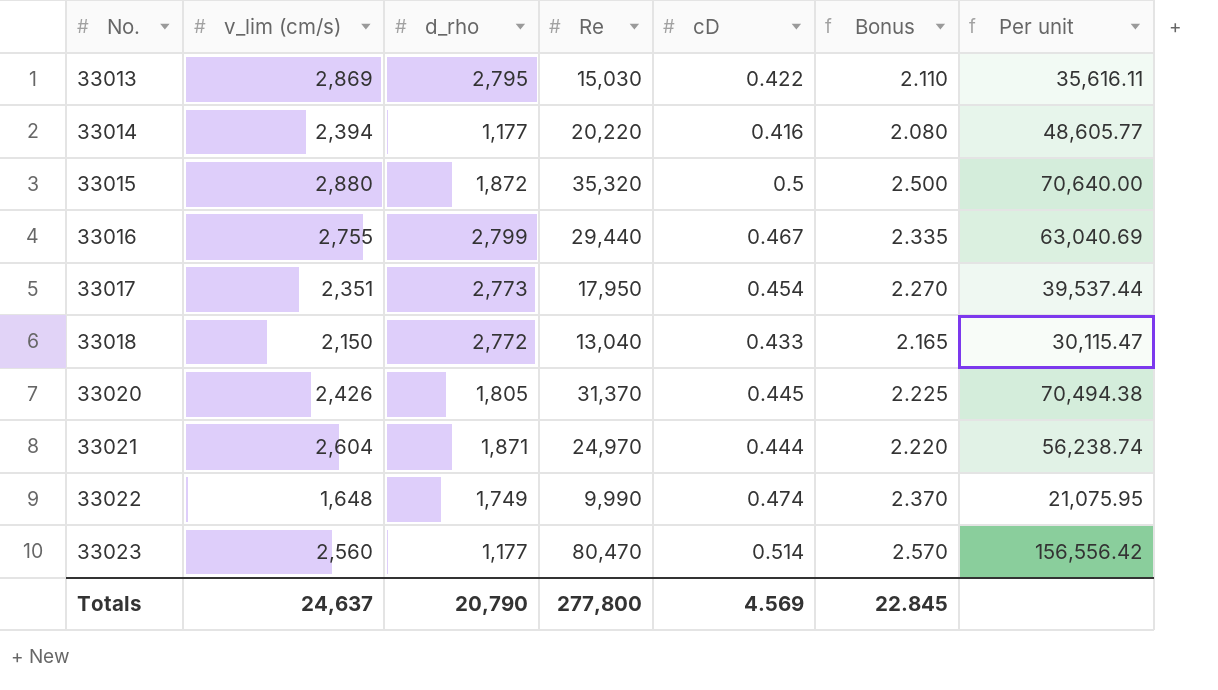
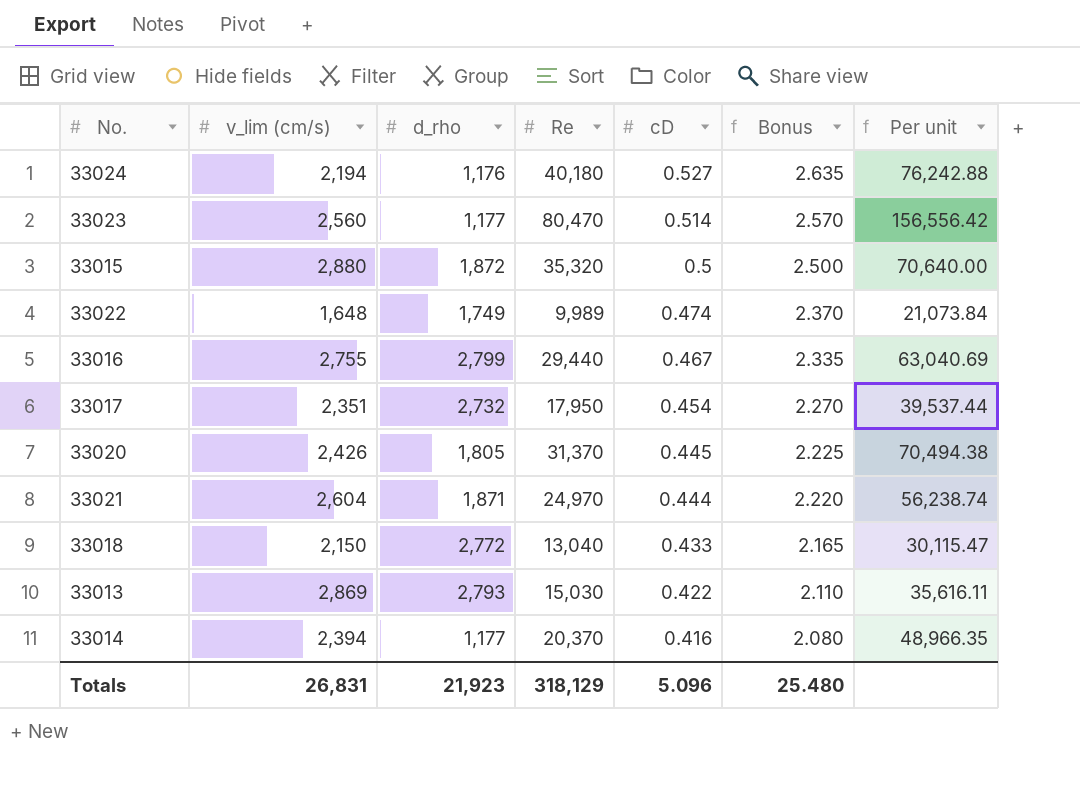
row order: No. ascending -> cD descending
row 33024: none -> 2,194 | 1,176 | 40,180 | 0.527 | 2.635 | 76,242.88
33022 | Re: 9,990 -> 9,989
33022 | Per unit: 21,075.95 -> 21,073.84
33017 | d_rho: 2,773 -> 2,732
33013 | d_rho: 2,795 -> 2,793
33014 | Re: 20,220 -> 20,370
33014 | Per unit: 48,605.77 -> 48,966.35
Totals | v_lim (cm/s): 24,637 -> 26,831
Totals | d_rho: 20,790 -> 21,923
Totals | Re: 277,800 -> 318,129
Totals | cD: 4.569 -> 5.096
Totals | Bonus: 22.845 -> 25.480

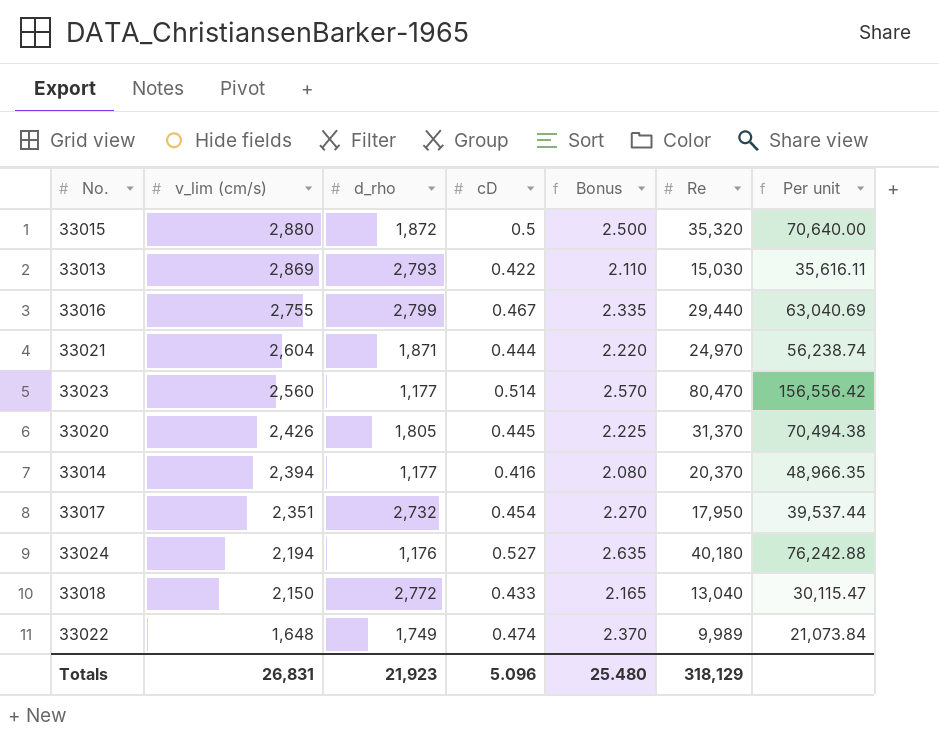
row order: cD descending -> v_lim (cm/s) descending
column Re | position: 4 -> 6

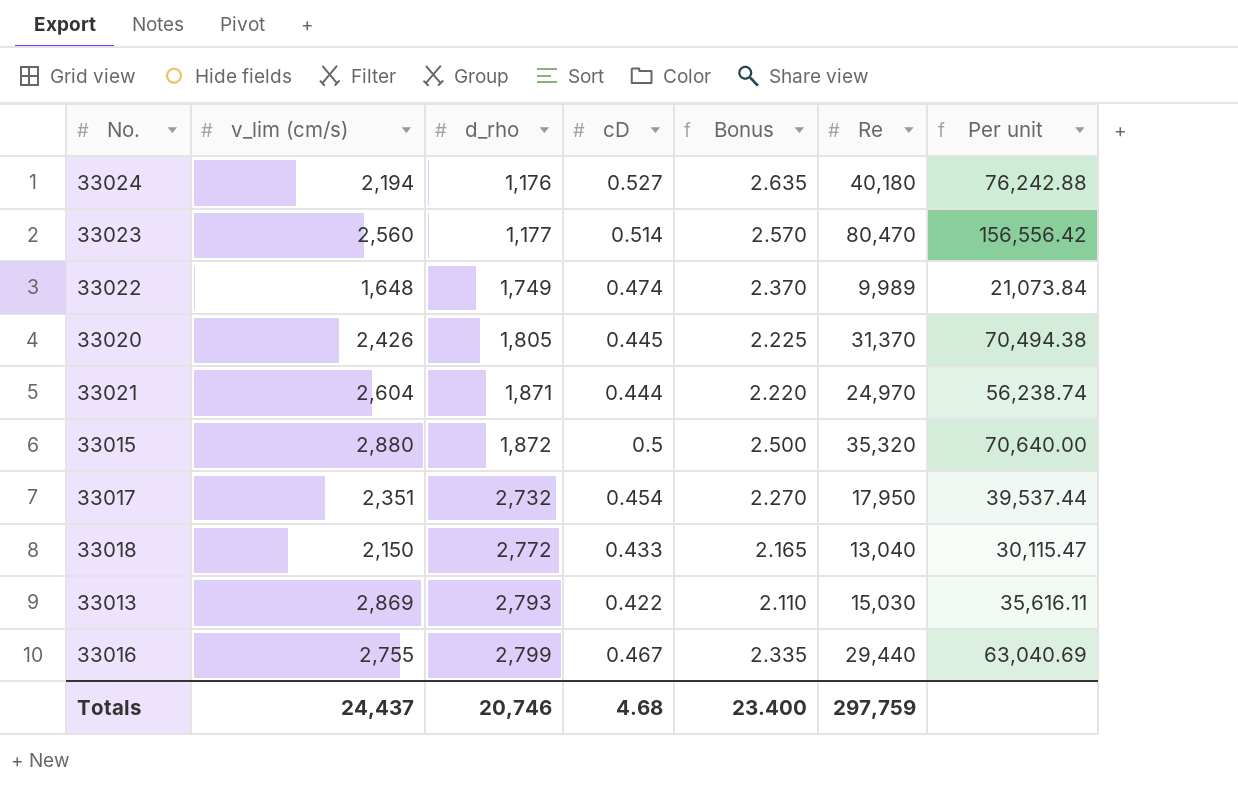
row order: v_lim (cm/s) descending -> d_rho ascending
row 33014: 2,394 | 1,177 | 0.416 | 2.080 | 20,370 | 48,966.35 -> none
Totals | v_lim (cm/s): 26,831 -> 24,437
Totals | d_rho: 21,923 -> 20,746
Totals | cD: 5.096 -> 4.68
Totals | Bonus: 25.480 -> 23.400
Totals | Re: 318,129 -> 297,759

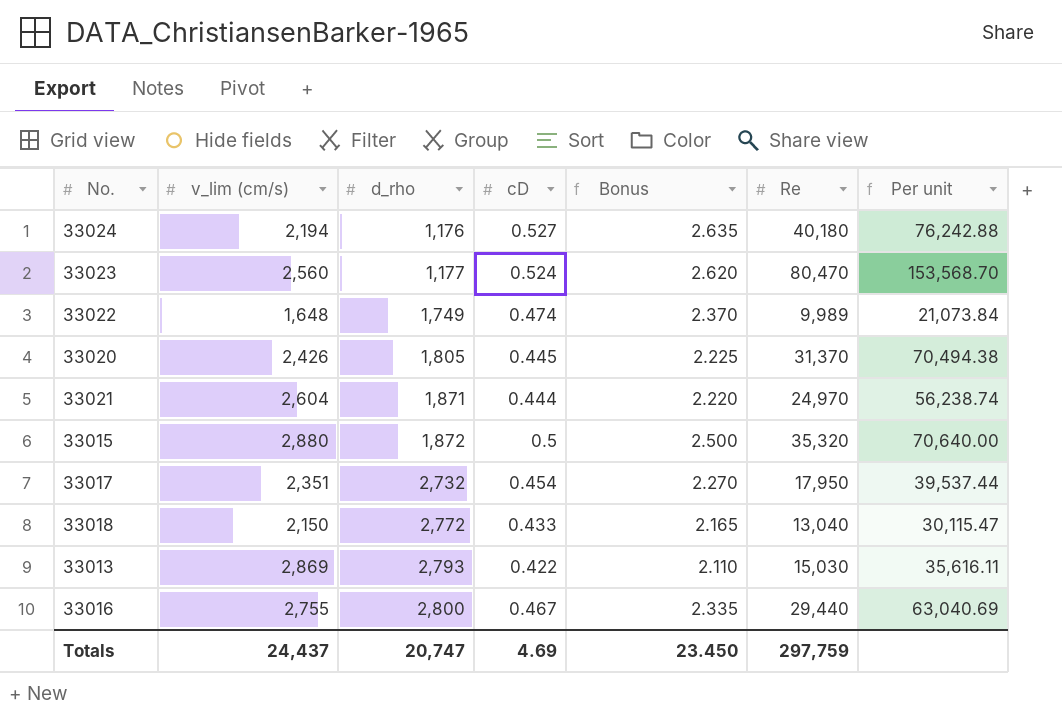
33023 | cD: 0.514 -> 0.524
33023 | Bonus: 2.570 -> 2.620
33023 | Per unit: 156,556.42 -> 153,568.70
33016 | d_rho: 2,799 -> 2,800
Totals | d_rho: 20,746 -> 20,747
Totals | cD: 4.68 -> 4.69
Totals | Bonus: 23.400 -> 23.450

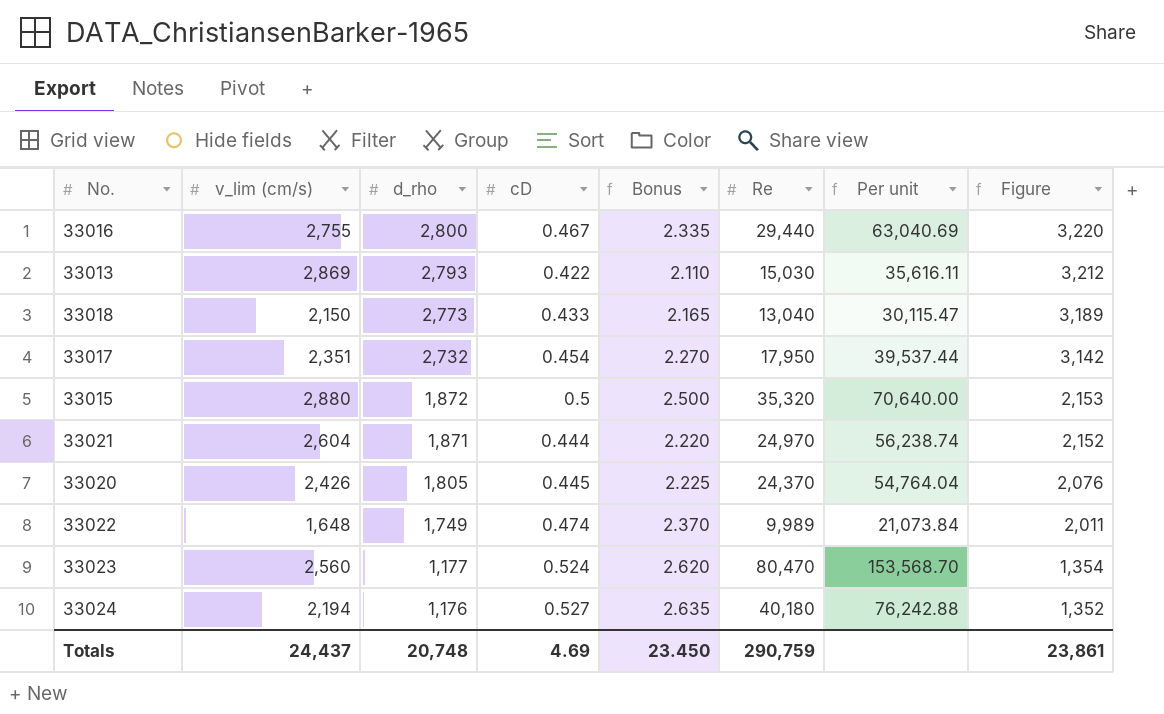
row order: d_rho ascending -> d_rho descending
column Figure | formula: none -> [d_rho] * 1.15
33018 | d_rho: 2,772 -> 2,773
33020 | Re: 31,370 -> 24,370
33020 | Per unit: 70,494.38 -> 54,764.04
Totals | d_rho: 20,747 -> 20,748
Totals | Re: 297,759 -> 290,759

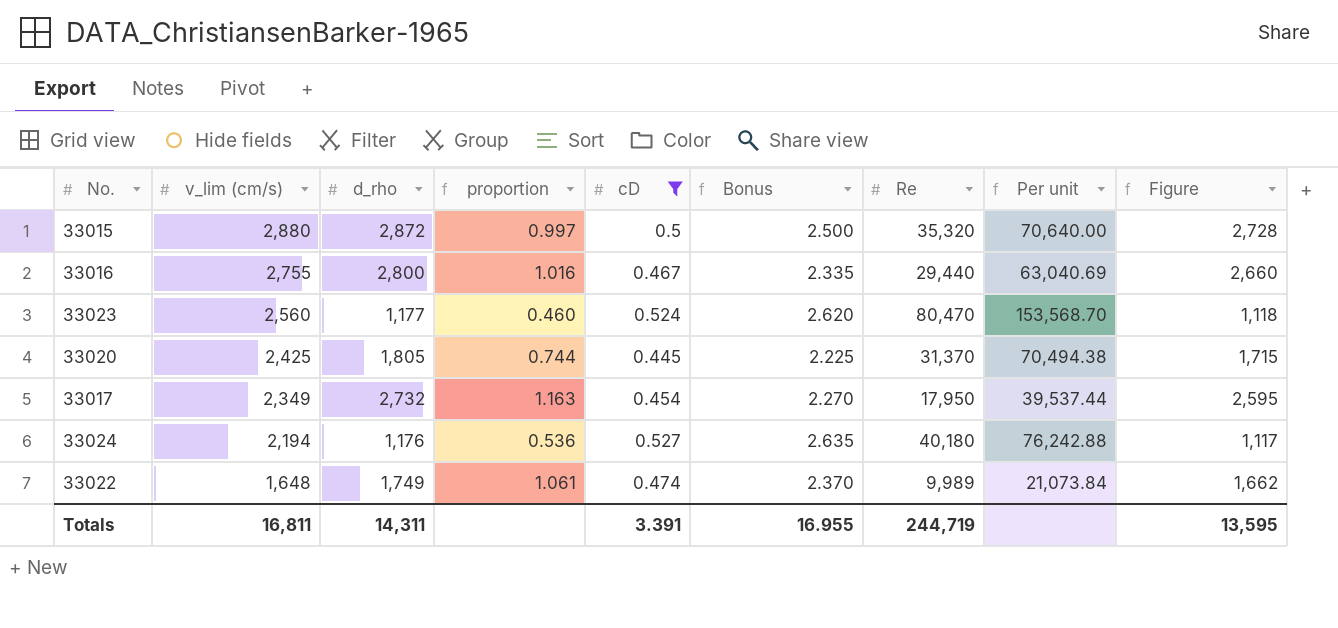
filter: none -> cD >= 0.445
row order: d_rho descending -> v_lim (cm/s) descending
column proportion | formula: none -> [d_rho] / [v_lim (cm/s)]
column Figure | formula: [d_rho] * 1.15 -> [d_rho] * 0.95
33015 | d_rho: 1,872 -> 2,872
33020 | v_lim (cm/s): 2,426 -> 2,425
33020 | Re: 24,370 -> 31,370
33020 | Per unit: 54,764.04 -> 70,494.38
33017 | v_lim (cm/s): 2,351 -> 2,349
Totals | v_lim (cm/s): 24,437 -> 16,811
Totals | d_rho: 20,748 -> 14,311
Totals | cD: 4.69 -> 3.391
Totals | Bonus: 23.450 -> 16.955
Totals | Re: 290,759 -> 244,719
Totals | Figure: 23,861 -> 13,595

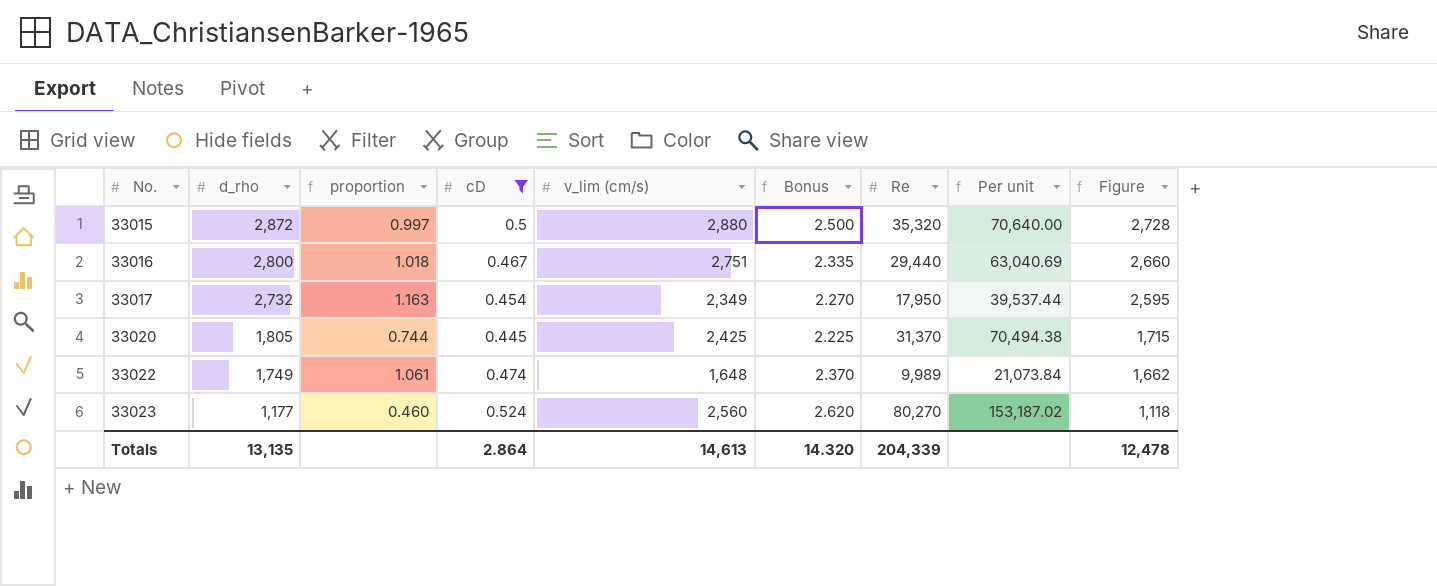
row order: v_lim (cm/s) descending -> No. ascending
column v_lim (cm/s) | position: 2 -> 5
row 33024: 2,194 | 1,176 | 0.536 | 0.527 | 2.635 | 40,180 | 76,242.88 | 1,117 -> none
33016 | proportion: 1.016 -> 1.018
33016 | v_lim (cm/s): 2,755 -> 2,751
33023 | Re: 80,470 -> 80,270
33023 | Per unit: 153,568.70 -> 153,187.02
Totals | d_rho: 14,311 -> 13,135
Totals | cD: 3.391 -> 2.864
Totals | v_lim (cm/s): 16,811 -> 14,613
Totals | Bonus: 16.955 -> 14.320
Totals | Re: 244,719 -> 204,339
Totals | Figure: 13,595 -> 12,478

